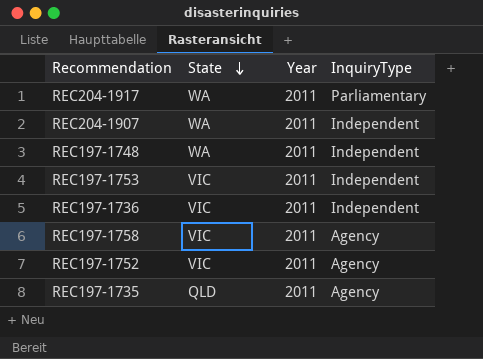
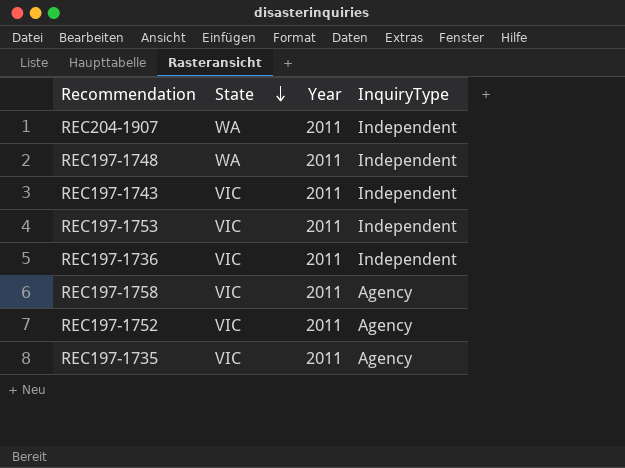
row REC204-1917: WA | 2011 | Parliamentary -> none
row REC197-1743: none -> VIC | 2011 | Independent
REC197-1735 | State: QLD -> VIC

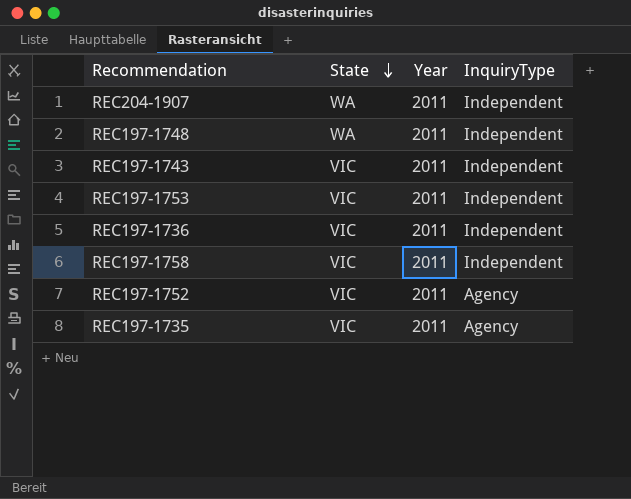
REC197-1758 | InquiryType: Agency -> Independent

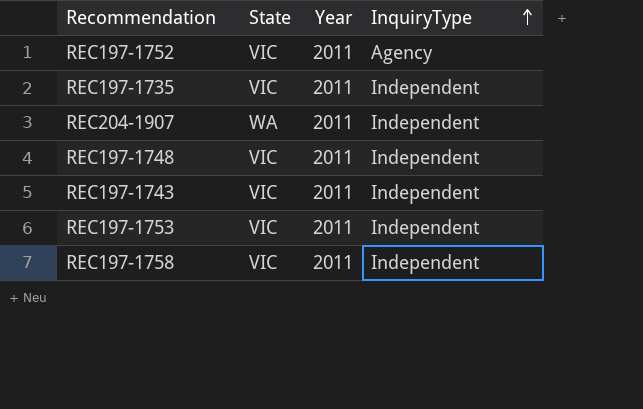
row order: State descending -> InquiryType ascending
row REC197-1736: VIC | 2011 | Independent -> none
REC197-1735 | InquiryType: Agency -> Independent
REC197-1748 | State: WA -> VIC

